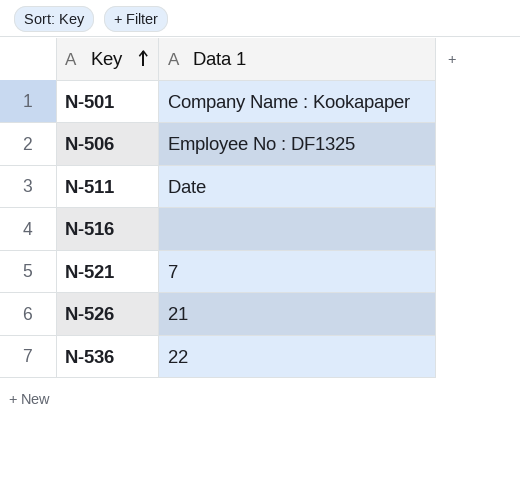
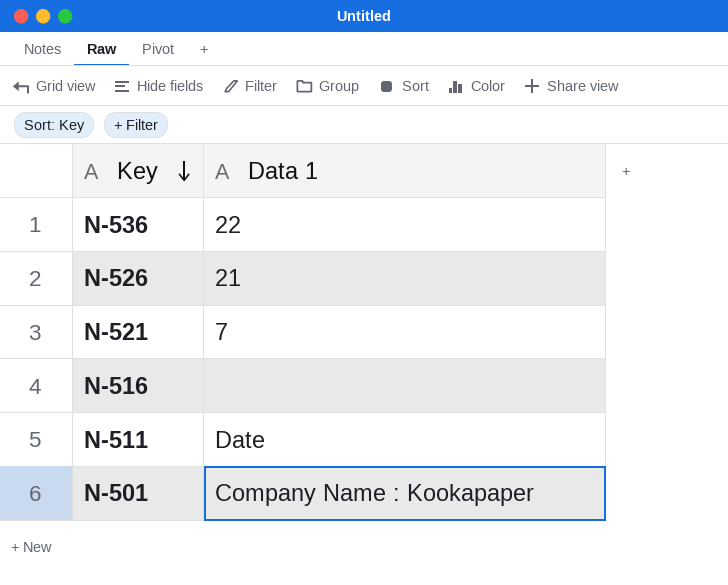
row order: Key ascending -> Key descending
row N-506: Employee No : DF1325 -> none

